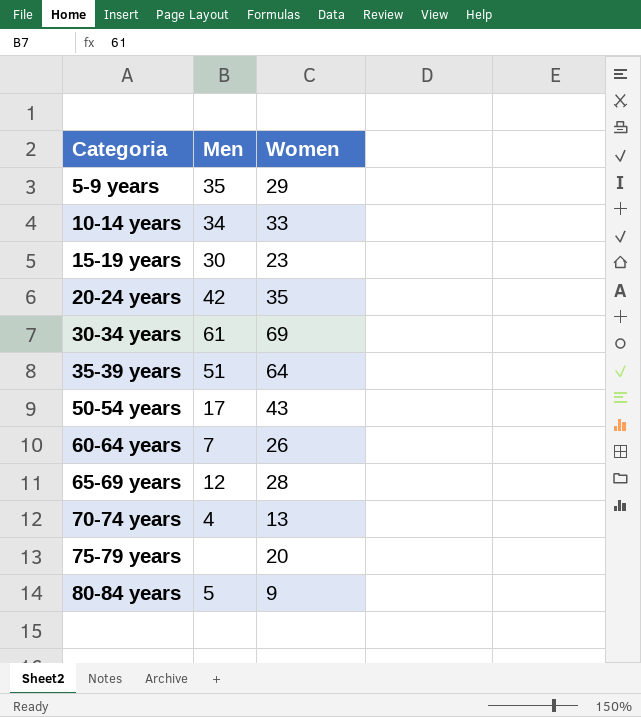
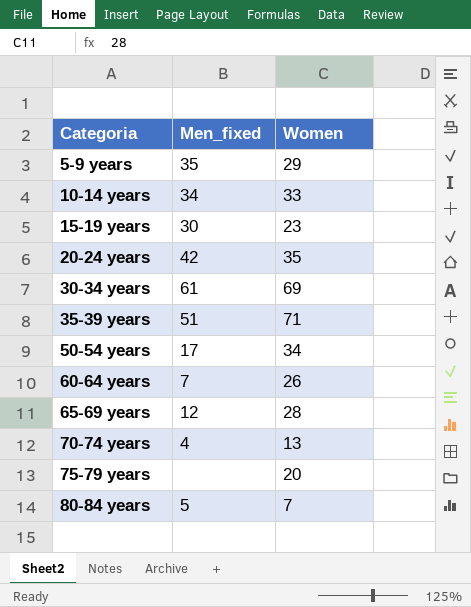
column name: Men -> Men_fixed
35-39 years | Women: 64 -> 71
50-54 years | Women: 43 -> 34
80-84 years | Women: 9 -> 7

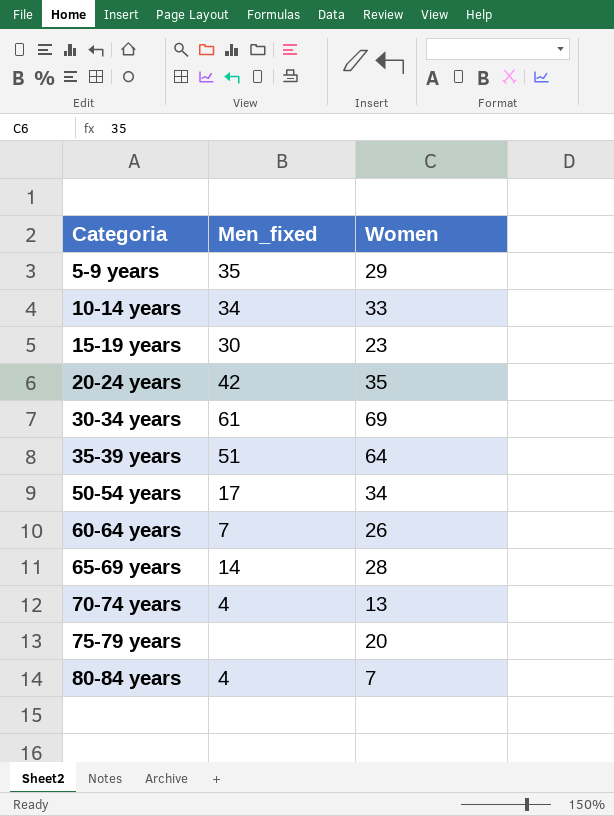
35-39 years | Women: 71 -> 64
65-69 years | Men_fixed: 12 -> 14
80-84 years | Men_fixed: 5 -> 4

